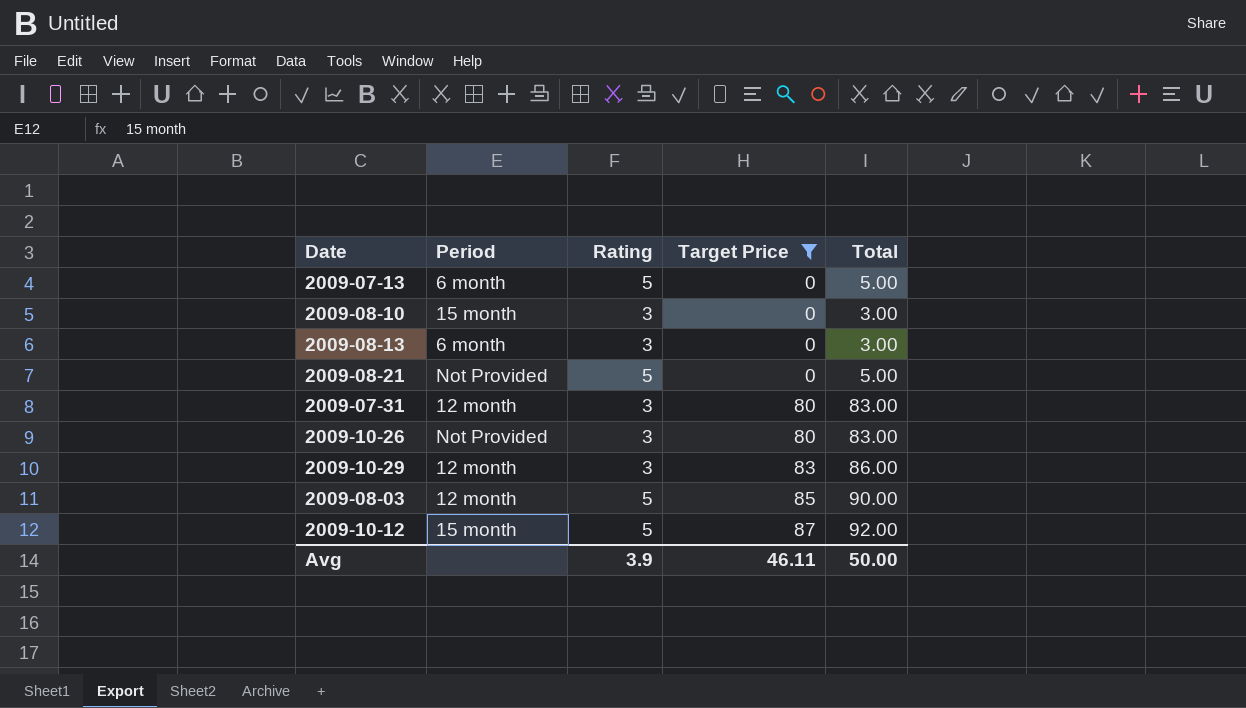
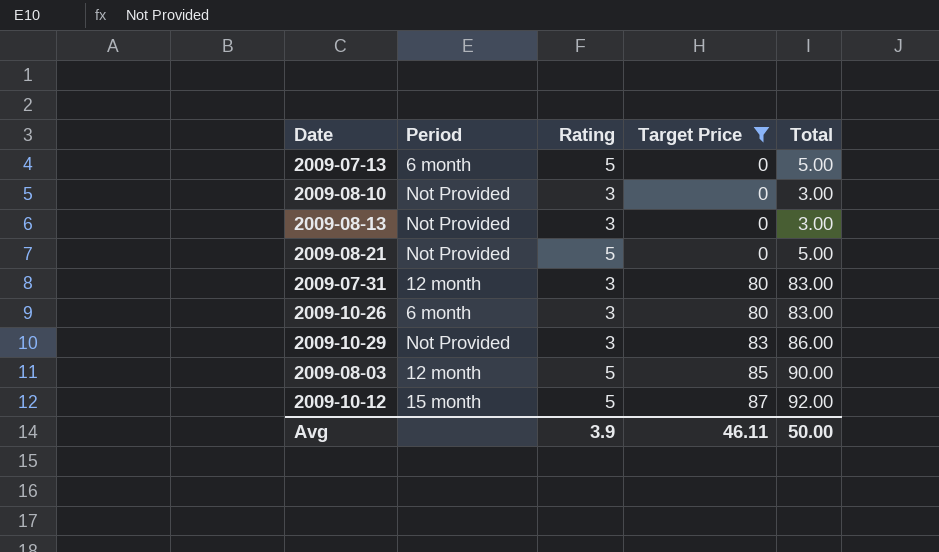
2009-08-10 | Period: 15 month -> Not Provided
2009-08-13 | Period: 6 month -> Not Provided
2009-10-26 | Period: Not Provided -> 6 month
2009-10-29 | Period: 12 month -> Not Provided

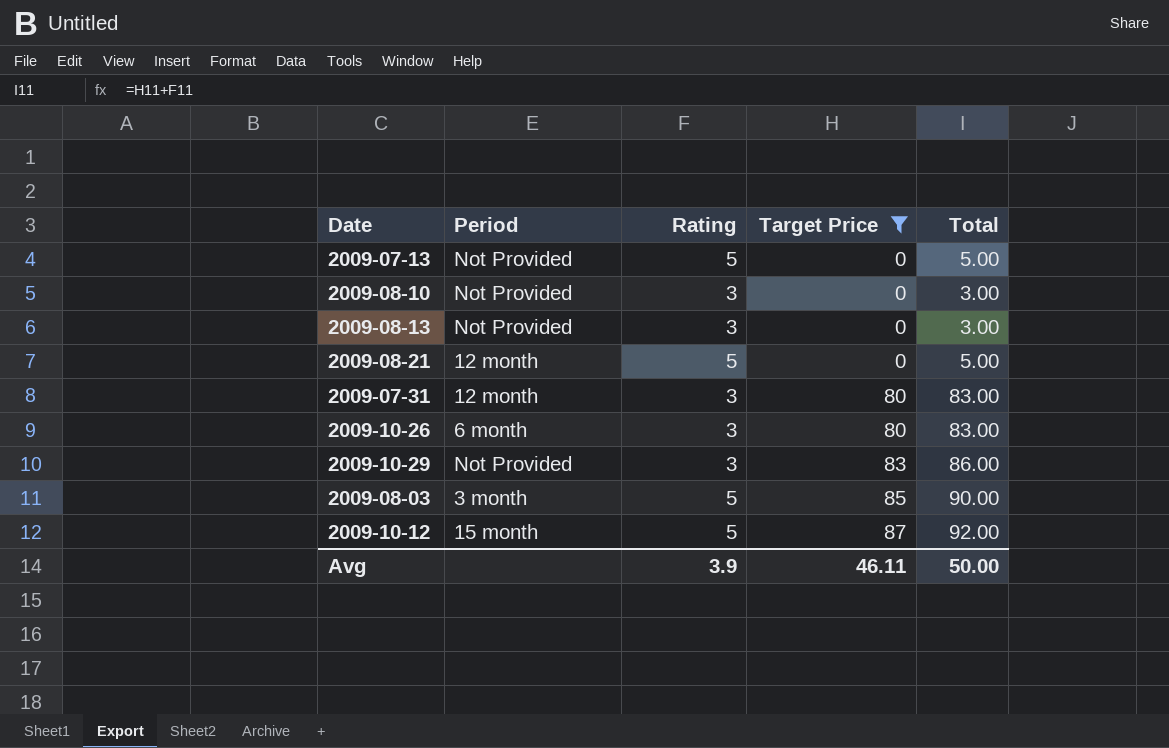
2009-07-13 | Period: 6 month -> Not Provided
2009-08-21 | Period: Not Provided -> 12 month
2009-08-03 | Period: 12 month -> 3 month

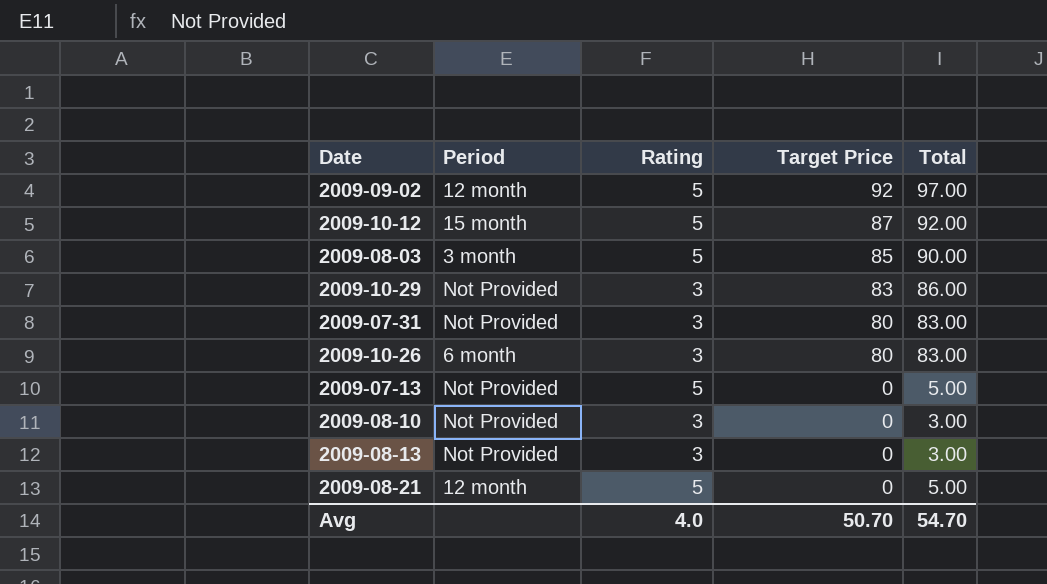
filter: Target Price != 92 -> none
row order: Target Price ascending -> Target Price descending
2009-07-31 | Period: 12 month -> Not Provided
Avg | Rating: 3.9 -> 4.0
Avg | Target Price: 46.11 -> 50.70
Avg | Total: 50.00 -> 54.70

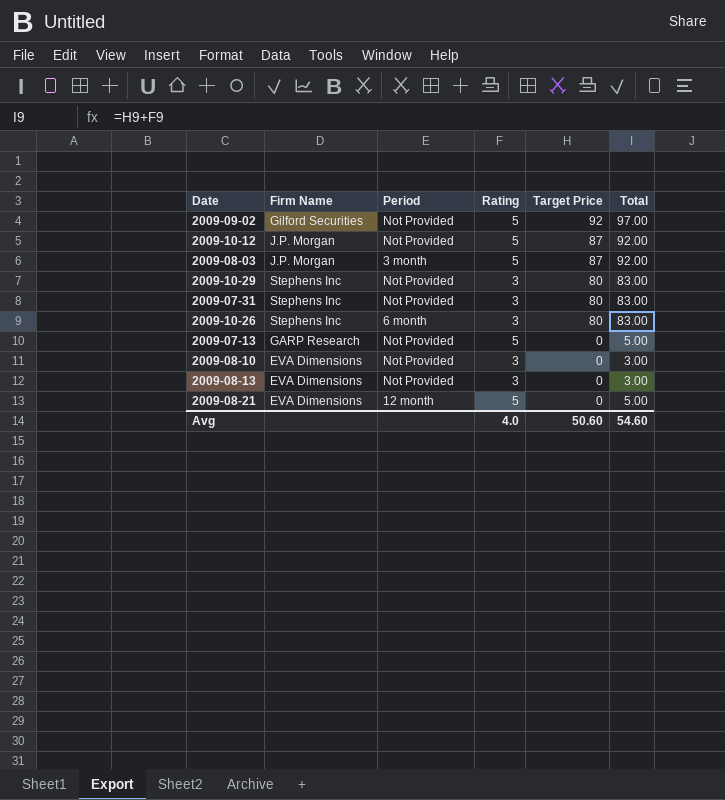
column Firm Name | position: none -> 2
2009-09-02 | Period: 12 month -> Not Provided
2009-10-12 | Period: 15 month -> Not Provided
2009-08-03 | Target Price: 85 -> 87
2009-08-03 | Total: 90.00 -> 92.00
2009-10-29 | Target Price: 83 -> 80
2009-10-29 | Total: 86.00 -> 83.00
Avg | Target Price: 50.70 -> 50.60
Avg | Total: 54.70 -> 54.60

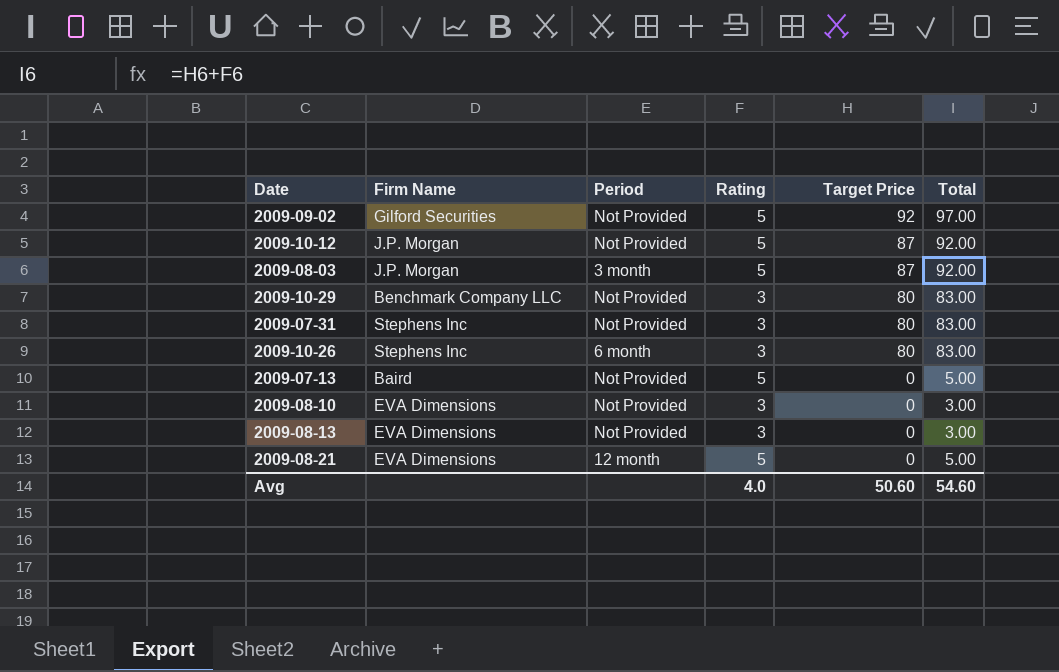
2009-10-29 | Firm Name: Stephens Inc -> Benchmark Company LLC
2009-07-13 | Firm Name: GARP Research -> Baird

